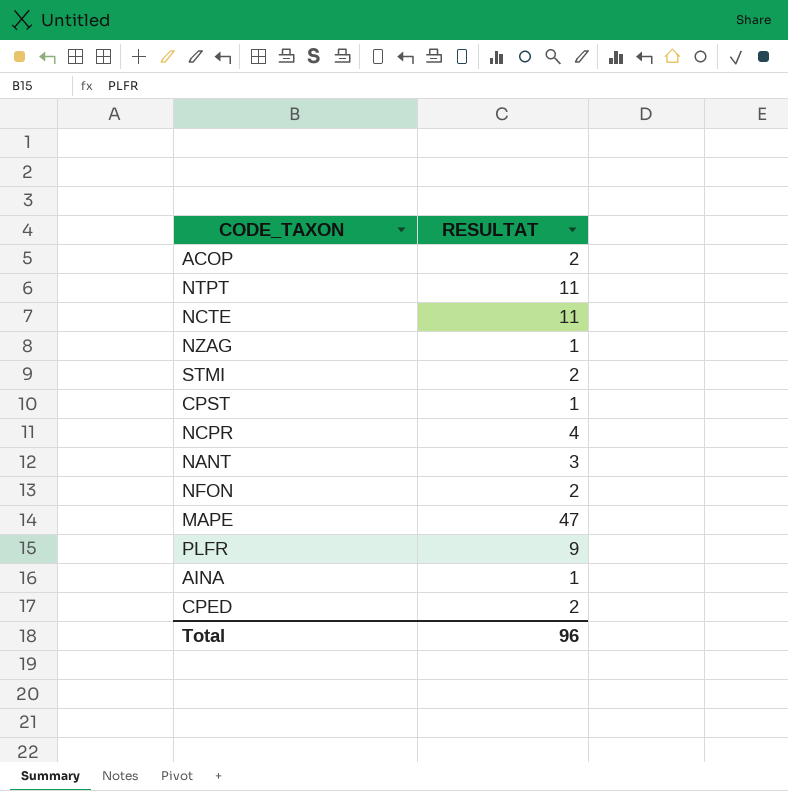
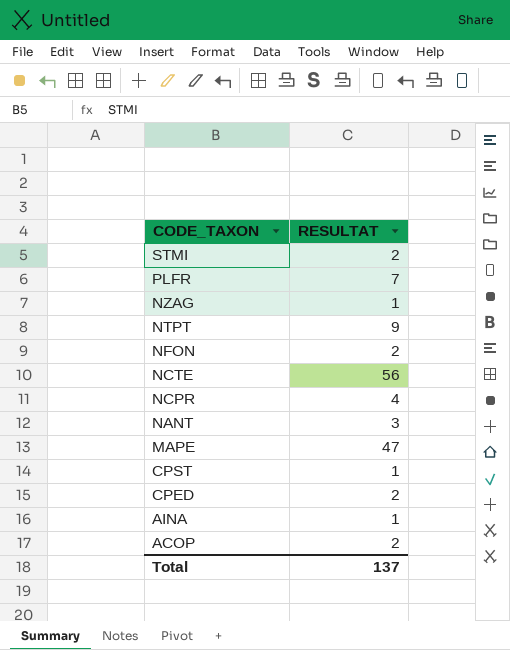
row order: none -> CODE_TAXON descending
PLFR | RESULTAT: 9 -> 7
NTPT | RESULTAT: 11 -> 9
NCTE | RESULTAT: 11 -> 56
Total | RESULTAT: 96 -> 137

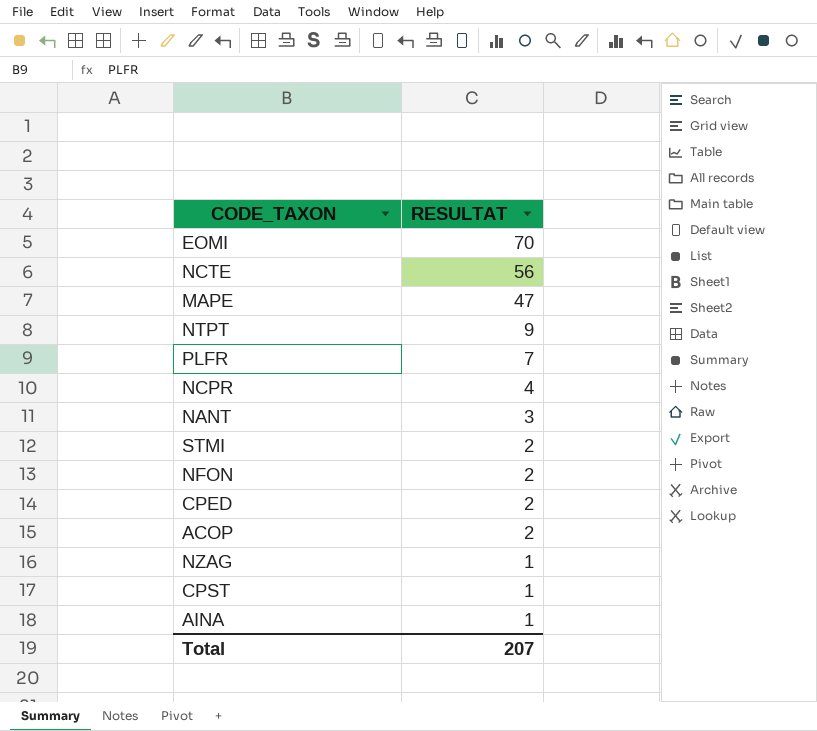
row order: CODE_TAXON descending -> RESULTAT descending
row EOMI: none -> 70
Total | RESULTAT: 137 -> 207

